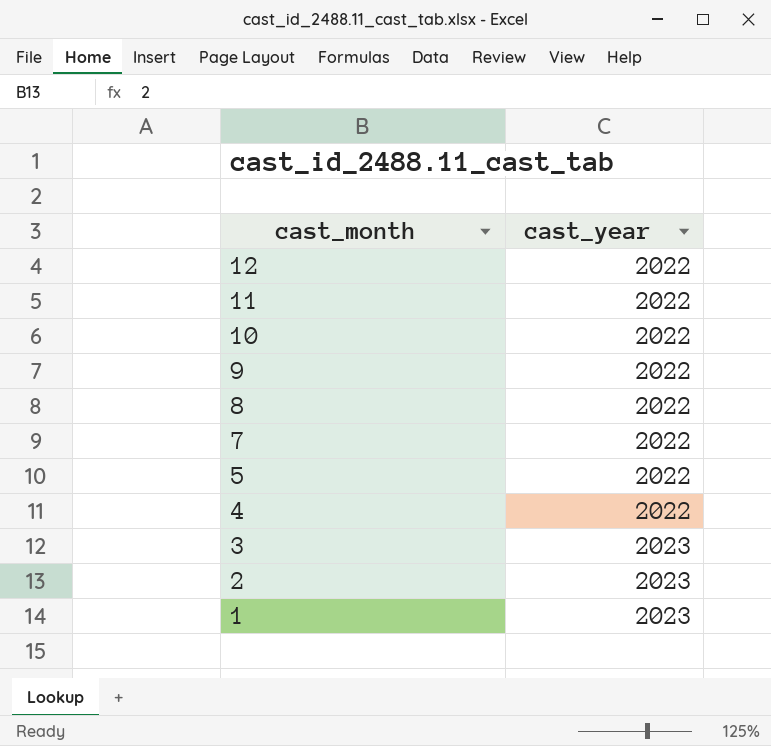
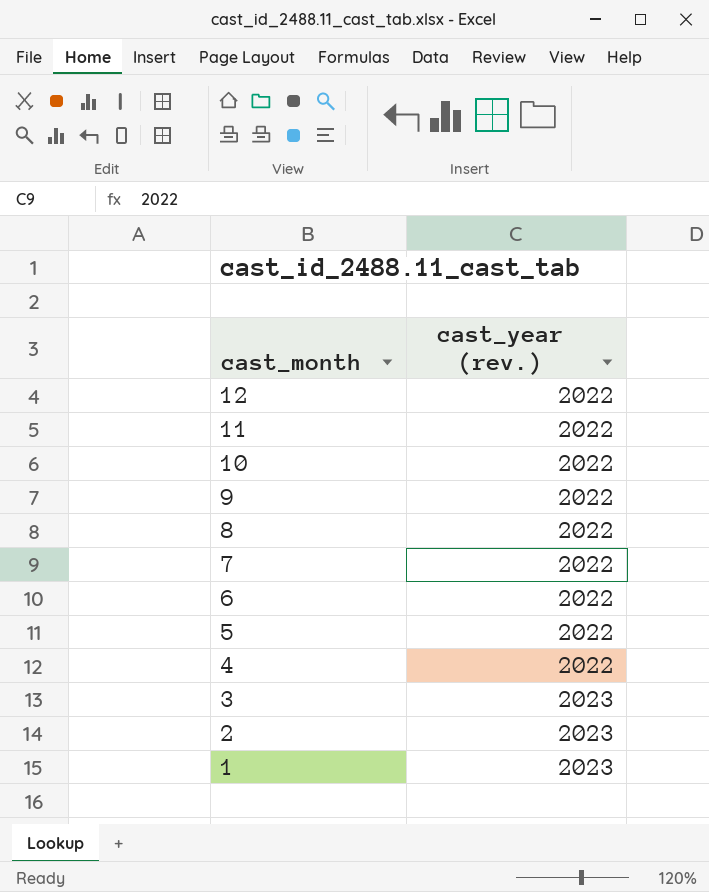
column name: cast_year -> cast_year (rev.)
row 6: none -> 2022

